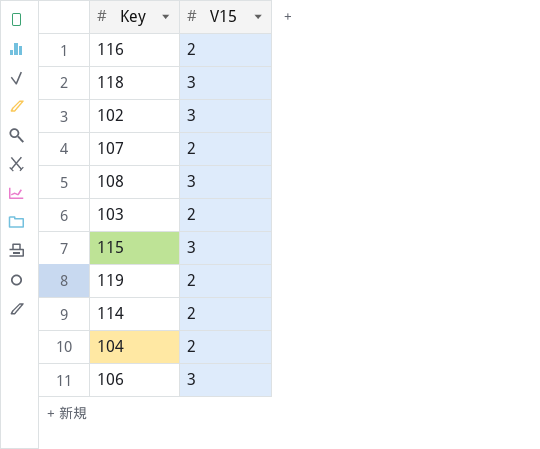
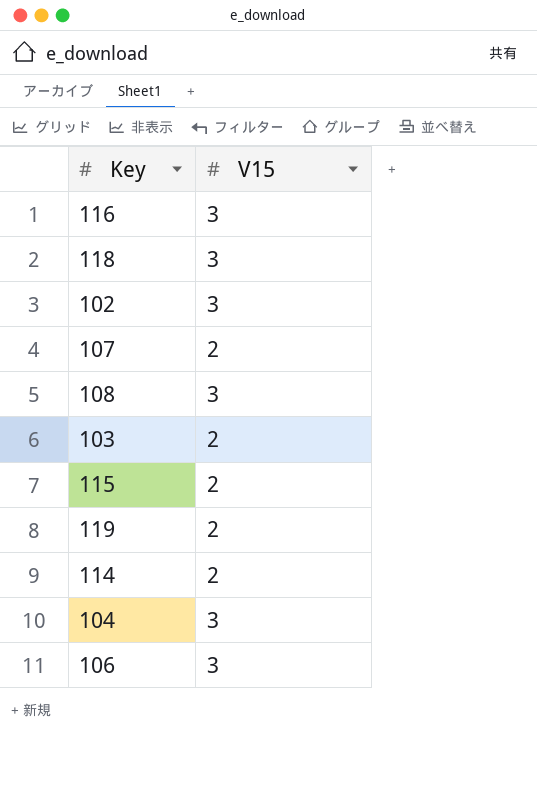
116 | V15: 2 -> 3
115 | V15: 3 -> 2
104 | V15: 2 -> 3

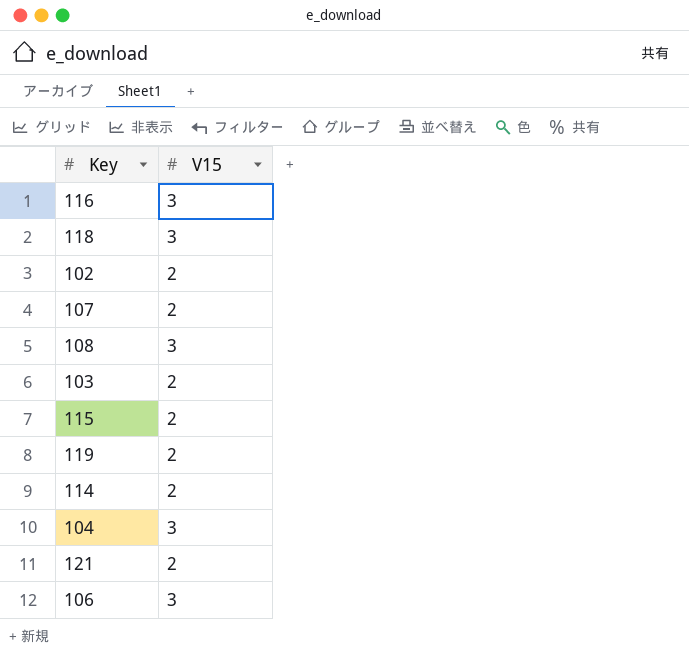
102 | V15: 3 -> 2
row 121: none -> 2

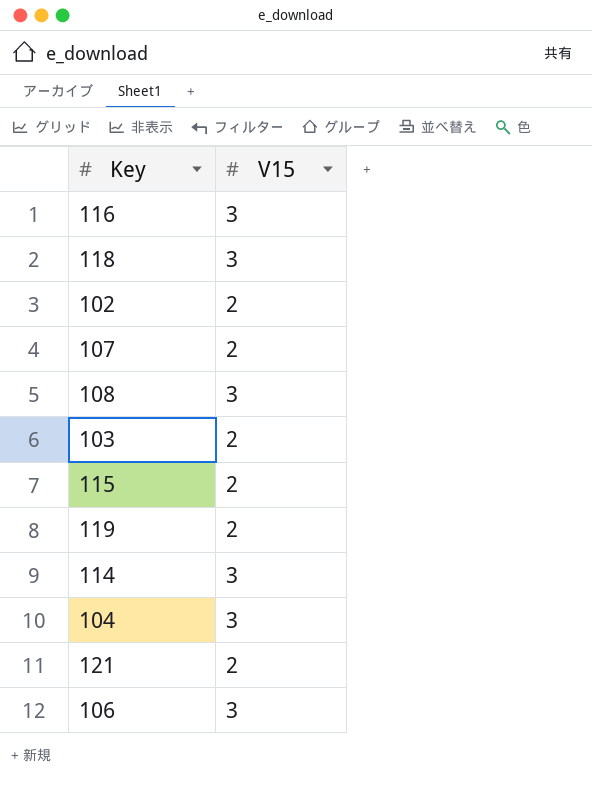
114 | V15: 2 -> 3

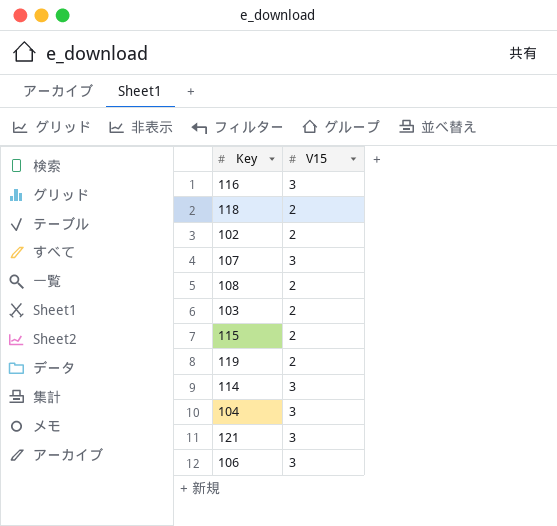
118 | V15: 3 -> 2
107 | V15: 2 -> 3
108 | V15: 3 -> 2
121 | V15: 2 -> 3

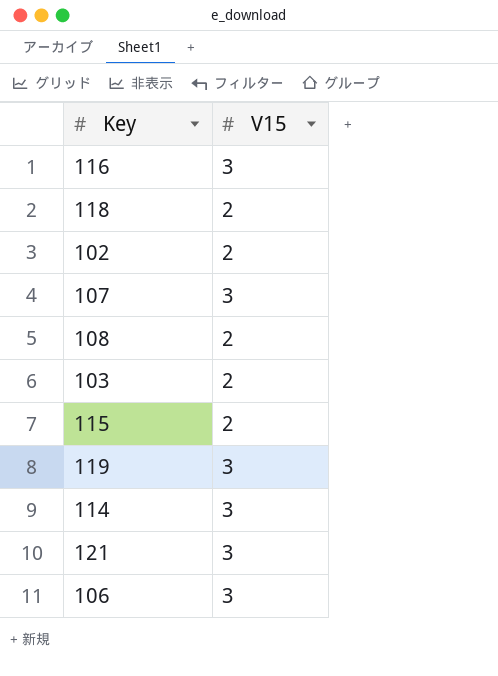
row 104: 3 -> none
119 | V15: 2 -> 3

